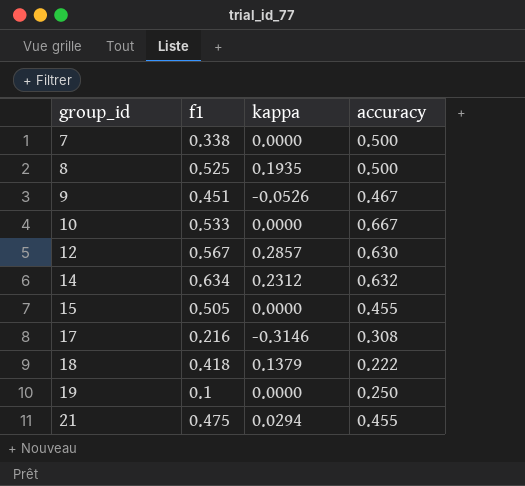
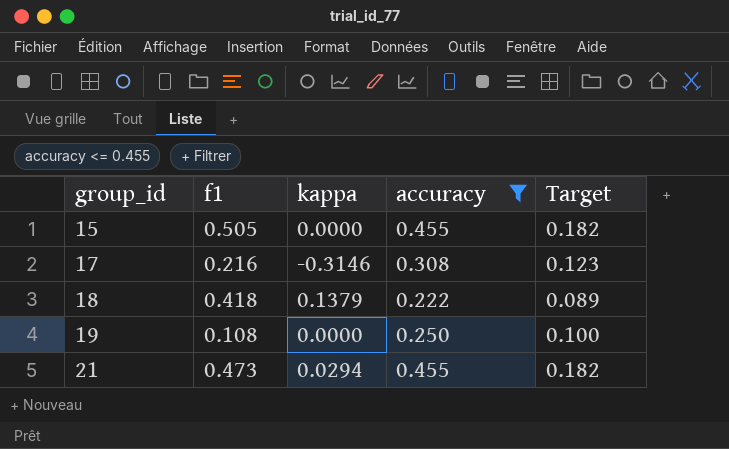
filter: none -> accuracy <= 0.455
column Target | formula: none -> [accuracy] * 0.4
19 | f1: 0.1 -> 0.108
21 | f1: 0.475 -> 0.473

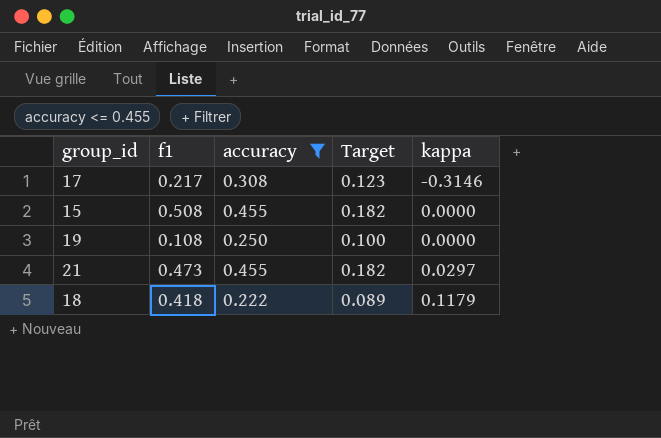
row order: group_id ascending -> kappa ascending
column kappa | position: 3 -> 5
17 | f1: 0.216 -> 0.217
15 | f1: 0.505 -> 0.508
21 | kappa: 0.0294 -> 0.0297
18 | kappa: 0.1379 -> 0.1179

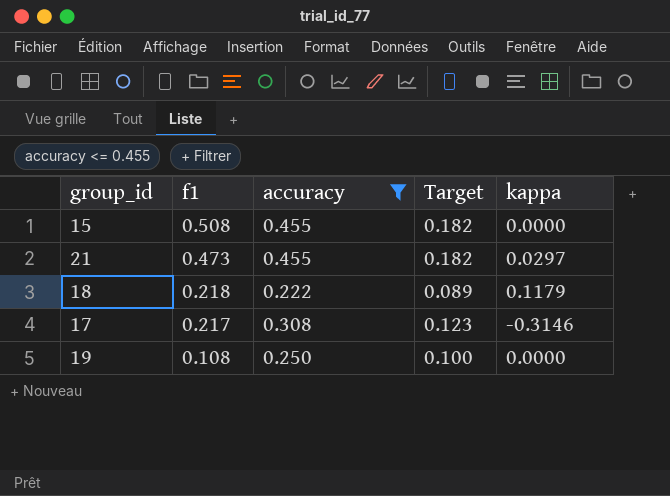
row order: kappa ascending -> f1 descending
18 | f1: 0.418 -> 0.218

